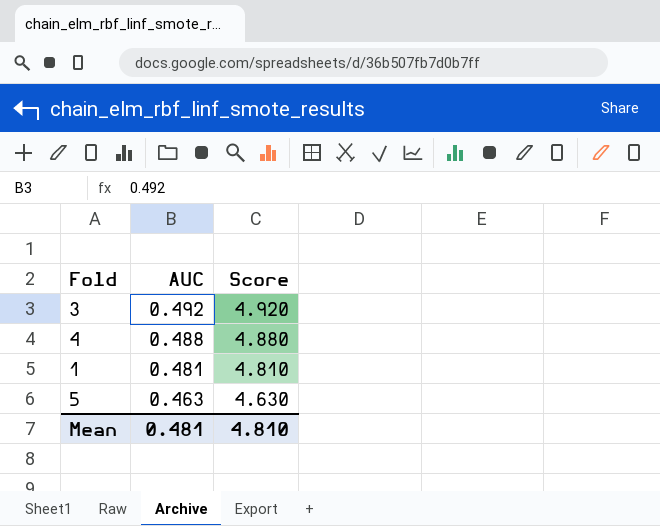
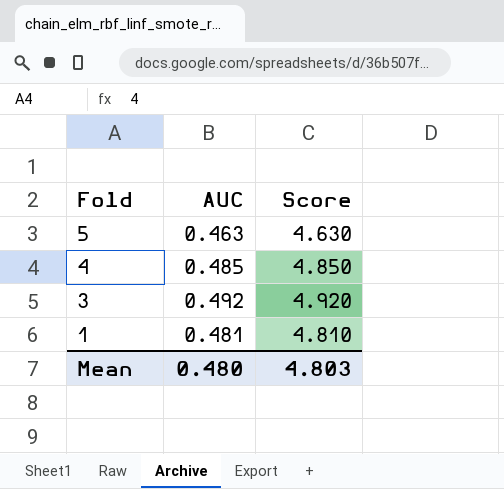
row order: AUC descending -> Fold descending
4 | AUC: 0.488 -> 0.485
4 | Score: 4.880 -> 4.850
Mean | AUC: 0.481 -> 0.480
Mean | Score: 4.810 -> 4.803

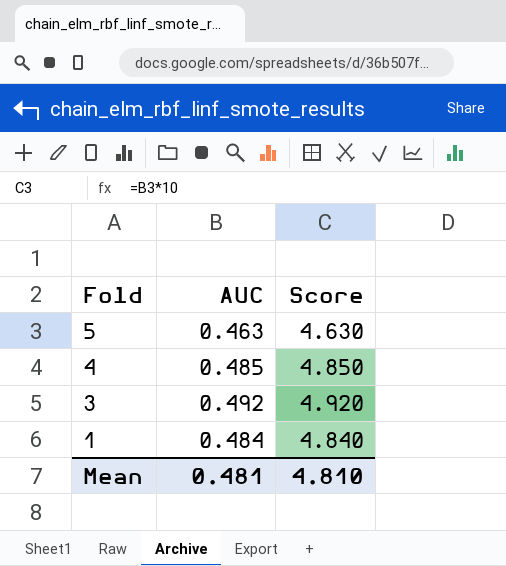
1 | AUC: 0.481 -> 0.484
1 | Score: 4.810 -> 4.840
Mean | AUC: 0.480 -> 0.481
Mean | Score: 4.803 -> 4.810

